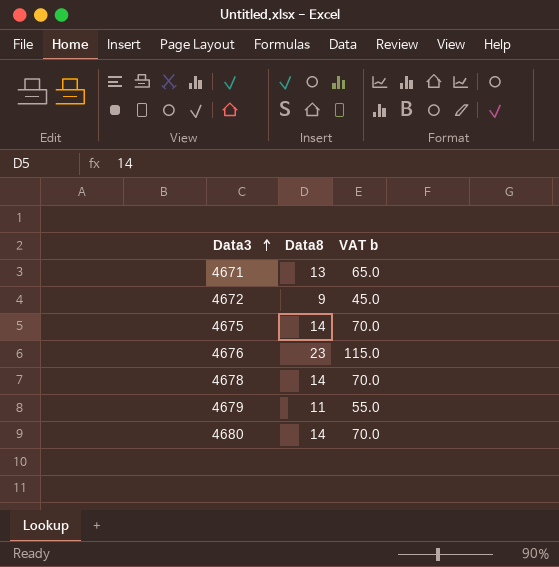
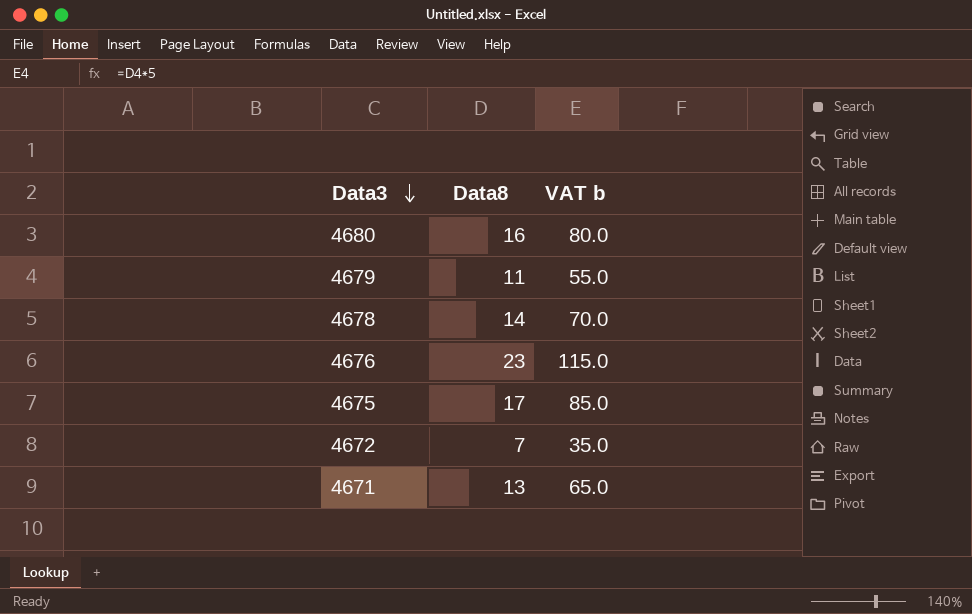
row order: Data3 ascending -> Data3 descending
4680 | Data8: 14 -> 16
4680 | VAT b: 70.0 -> 80.0
4675 | Data8: 14 -> 17
4675 | VAT b: 70.0 -> 85.0
4672 | Data8: 9 -> 7
4672 | VAT b: 45.0 -> 35.0

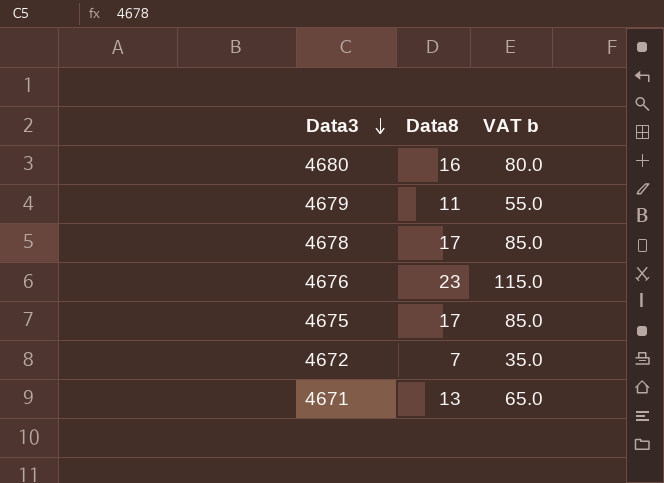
4678 | Data8: 14 -> 17
4678 | VAT b: 70.0 -> 85.0

